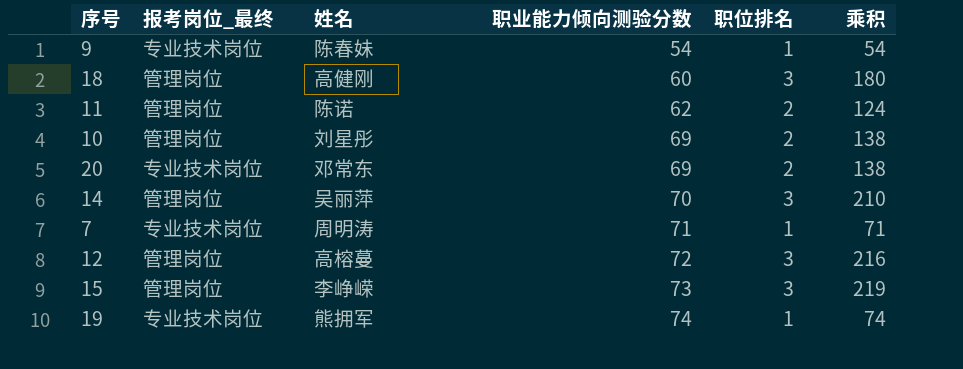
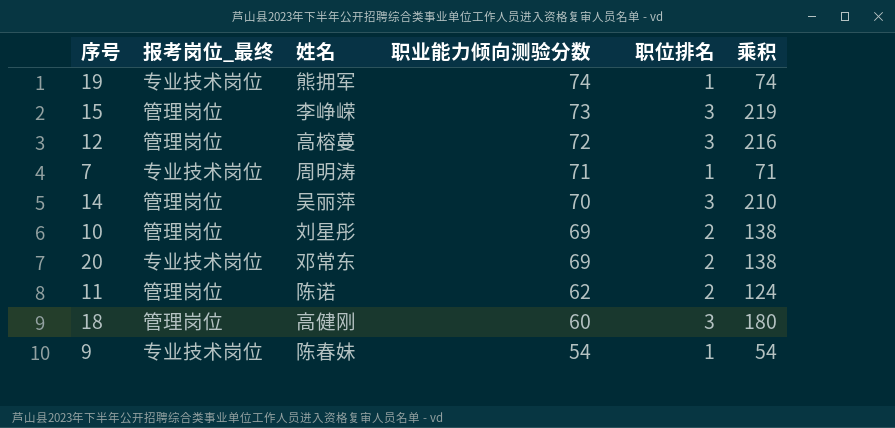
row order: 职业能力倾向测验分数 ascending -> 职业能力倾向测验分数 descending

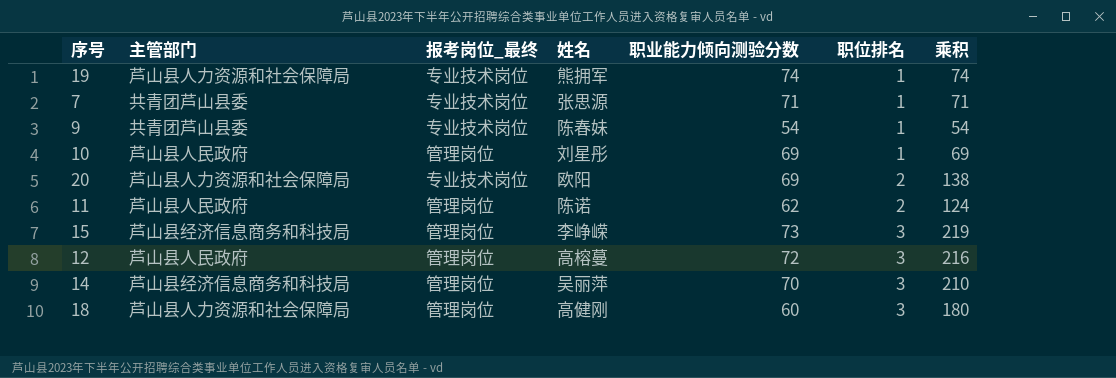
row order: 职业能力倾向测验分数 descending -> 职位排名 ascending
column 主管部门 | position: none -> 2
7 | 姓名: 周明涛 -> 张思源
10 | 职位排名: 2 -> 1
10 | 乘积: 138 -> 69
20 | 姓名: 邓常东 -> 欧阳

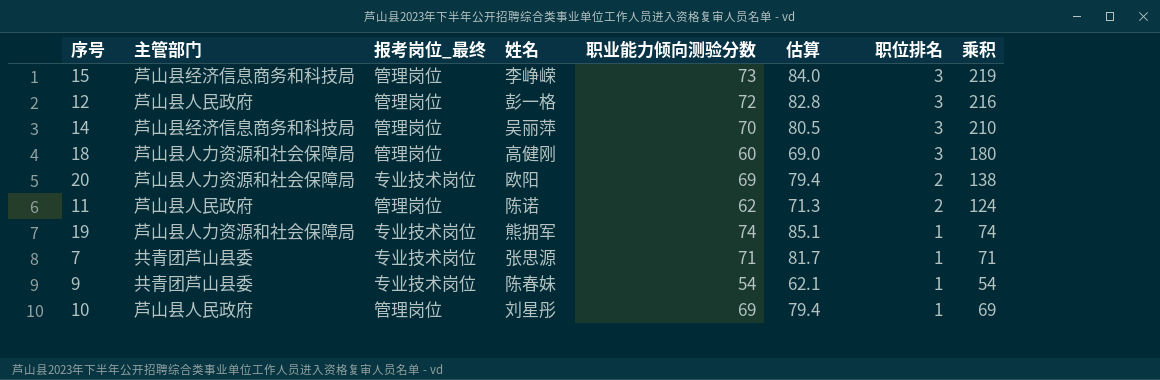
row order: 职位排名 ascending -> 职位排名 descending
column 估算 | formula: none -> [职业能力倾向测验分数] * 1.15
12 | 姓名: 高榕蔓 -> 彭一格

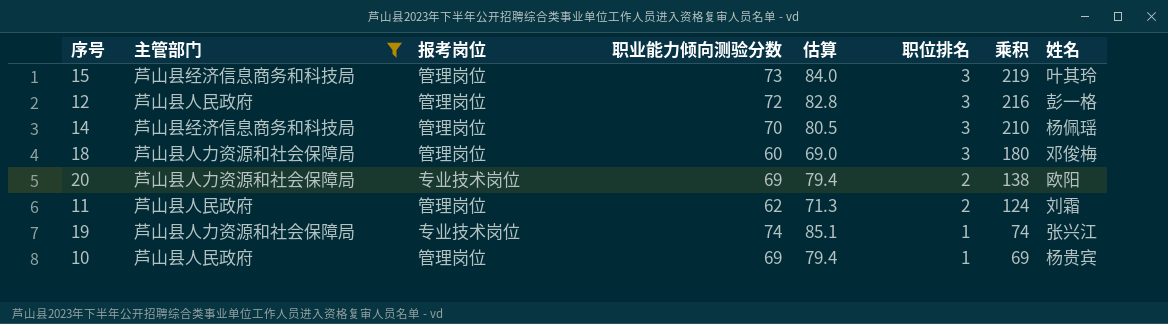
filter: none -> 主管部门 != 共青团芦山县委
column name: 报考岗位_最终 -> 报考岗位
column 姓名 | position: 4 -> 8
15 | 姓名: 李峥嵘 -> 叶其玲
14 | 姓名: 吴丽萍 -> 杨佩瑶
18 | 姓名: 高健刚 -> 邓俊梅
11 | 姓名: 陈诺 -> 刘霜
19 | 姓名: 熊拥军 -> 张兴江
10 | 姓名: 刘星彤 -> 杨贵宾

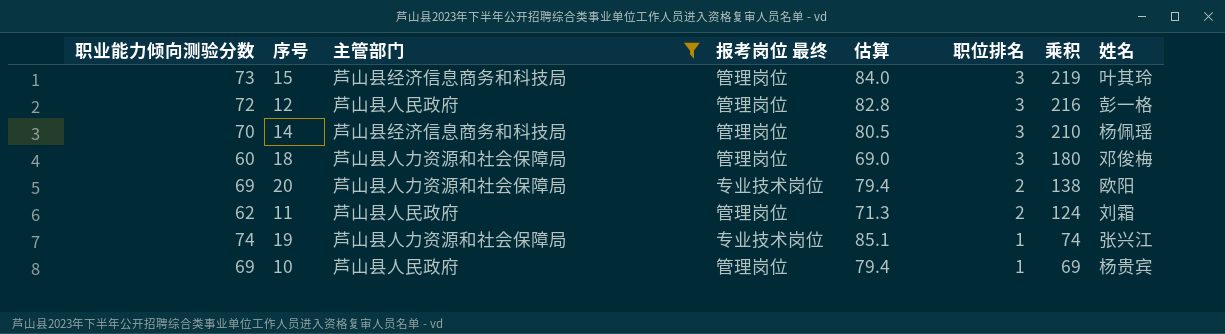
column 职业能力倾向测验分数 | position: 4 -> 1
column name: 报考岗位 -> 报考岗位 最终

